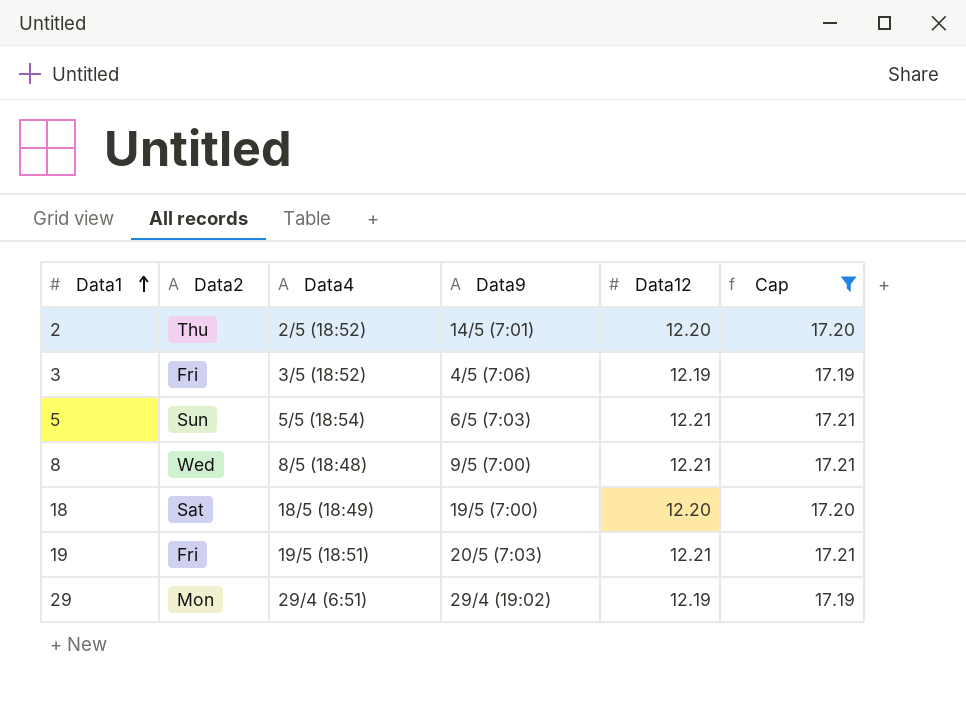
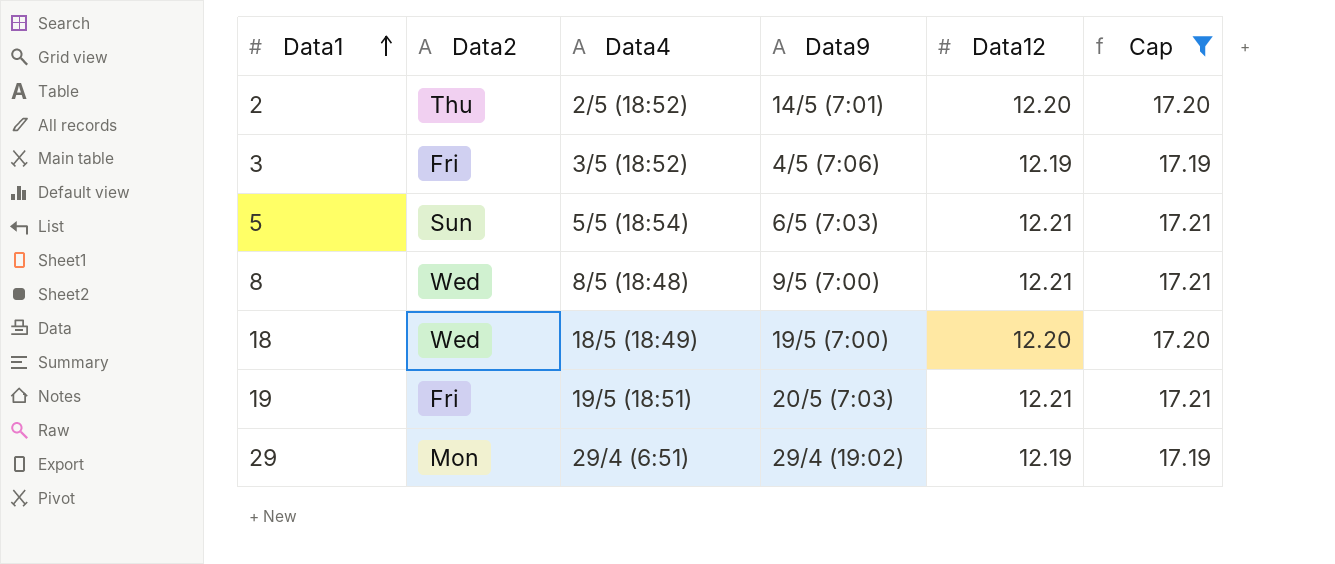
18 | Data2: Sat -> Wed

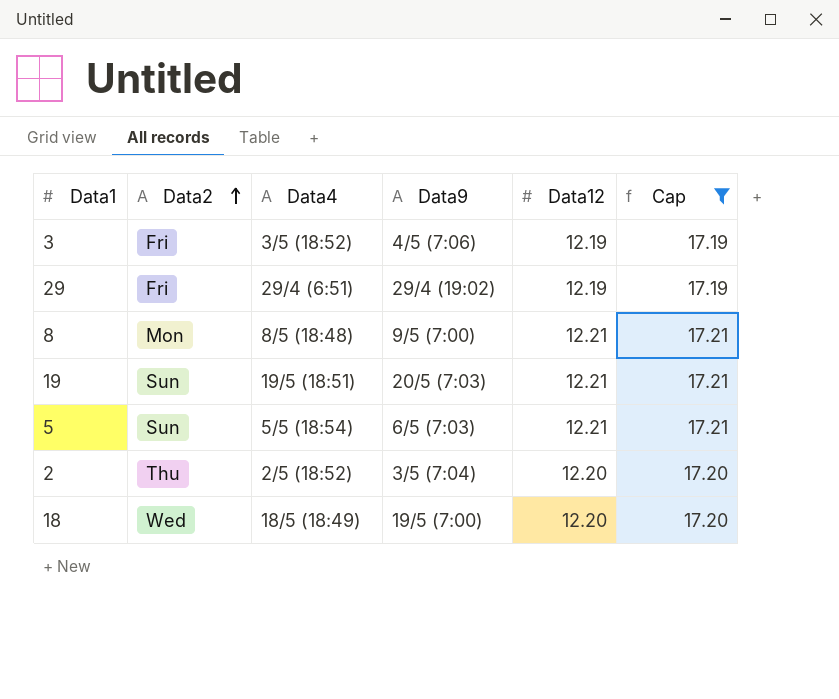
row order: Data1 ascending -> Data2 ascending
29 | Data2: Mon -> Fri
8 | Data2: Wed -> Mon
19 | Data2: Fri -> Sun
2 | Data9: 14/5 (7:01) -> 3/5 (7:04)

